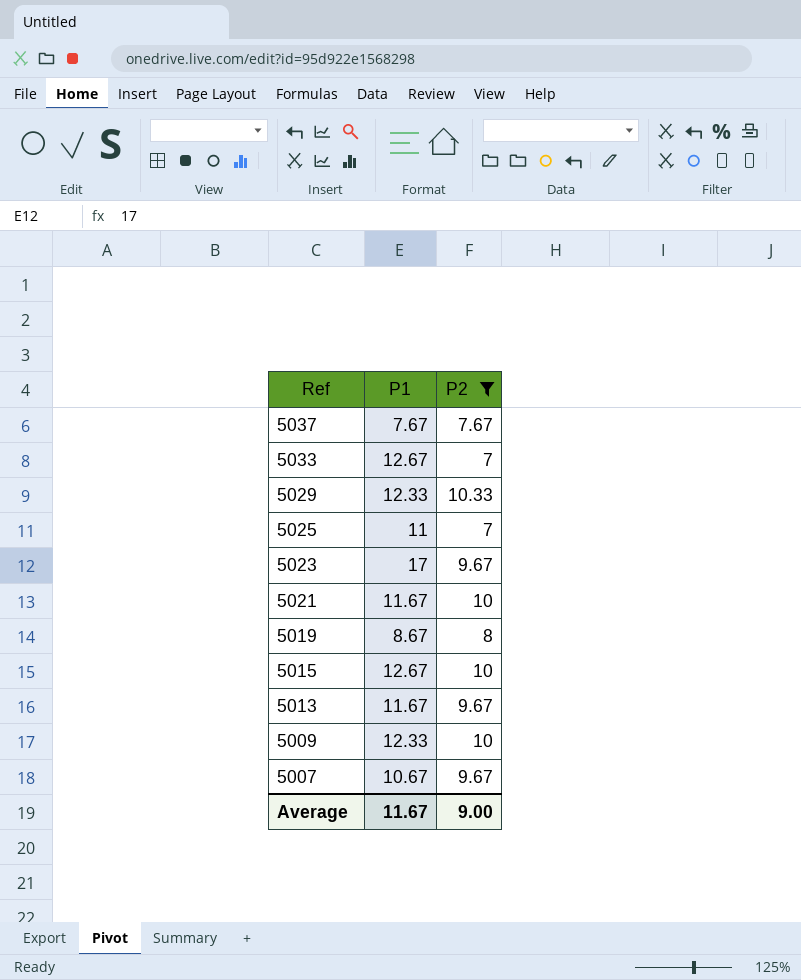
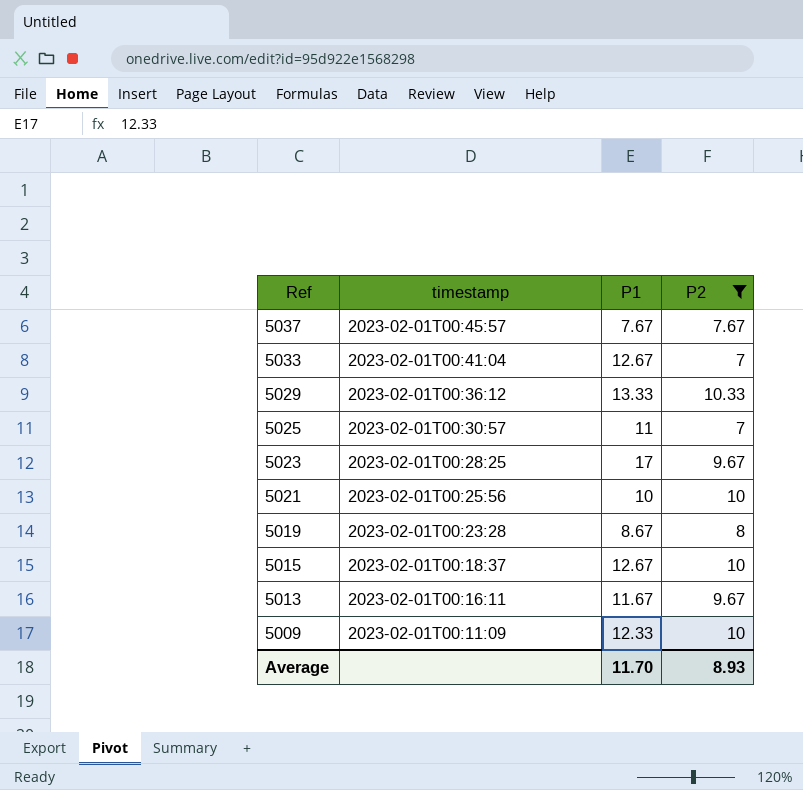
column timestamp | position: none -> 2
row 5007: 10.67 | 9.67 -> none
5029 | P1: 12.33 -> 13.33
5021 | P1: 11.67 -> 10
Average | P1: 11.67 -> 11.70
Average | P2: 9.00 -> 8.93

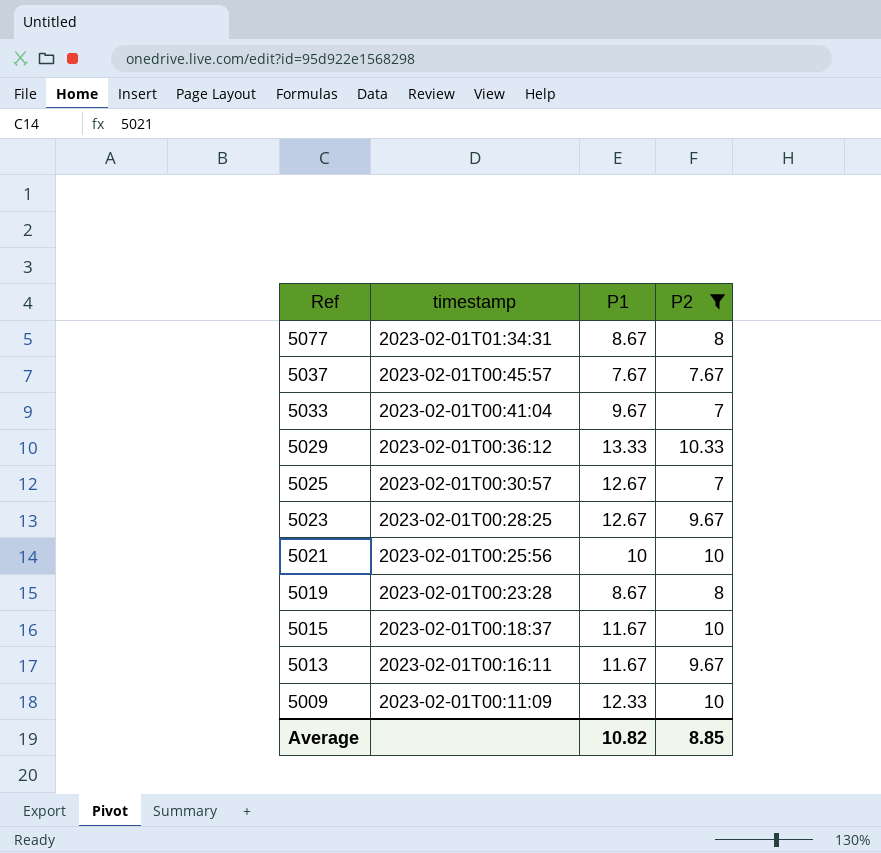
row 5077: none -> 2023-02-01T01:34:31 | 8.67 | 8
5033 | P1: 12.67 -> 9.67
5025 | P1: 11 -> 12.67
5023 | P1: 17 -> 12.67
5015 | P1: 12.67 -> 11.67
Average | P1: 11.70 -> 10.82
Average | P2: 8.93 -> 8.85

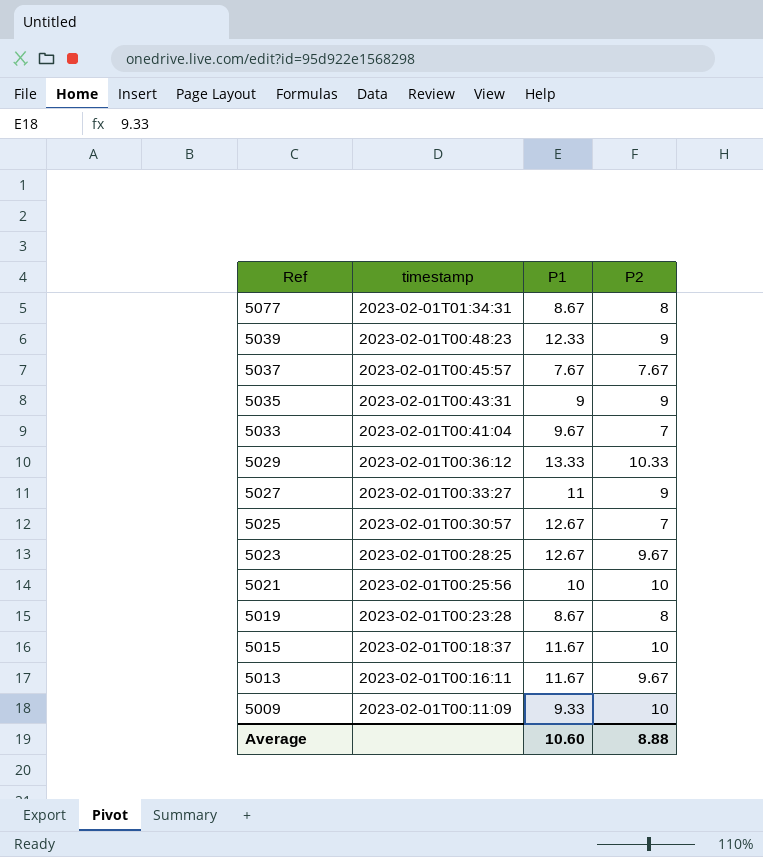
filter: P2 != 9 -> none
5009 | P1: 12.33 -> 9.33
Average | P1: 10.82 -> 10.60
Average | P2: 8.85 -> 8.88

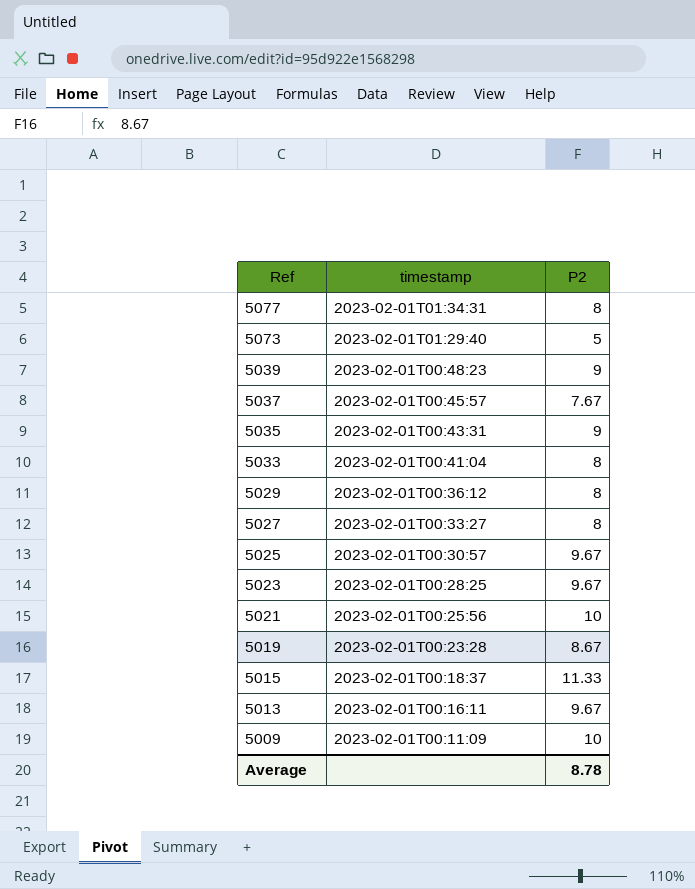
column P1 | position: 3 -> none
row 5073: none -> 2023-02-01T01:29:40 | 5
5033 | P2: 7 -> 8
5029 | P2: 10.33 -> 8
5027 | P2: 9 -> 8
5025 | P2: 7 -> 9.67
5019 | P2: 8 -> 8.67
5015 | P2: 10 -> 11.33
Average | P2: 8.88 -> 8.78

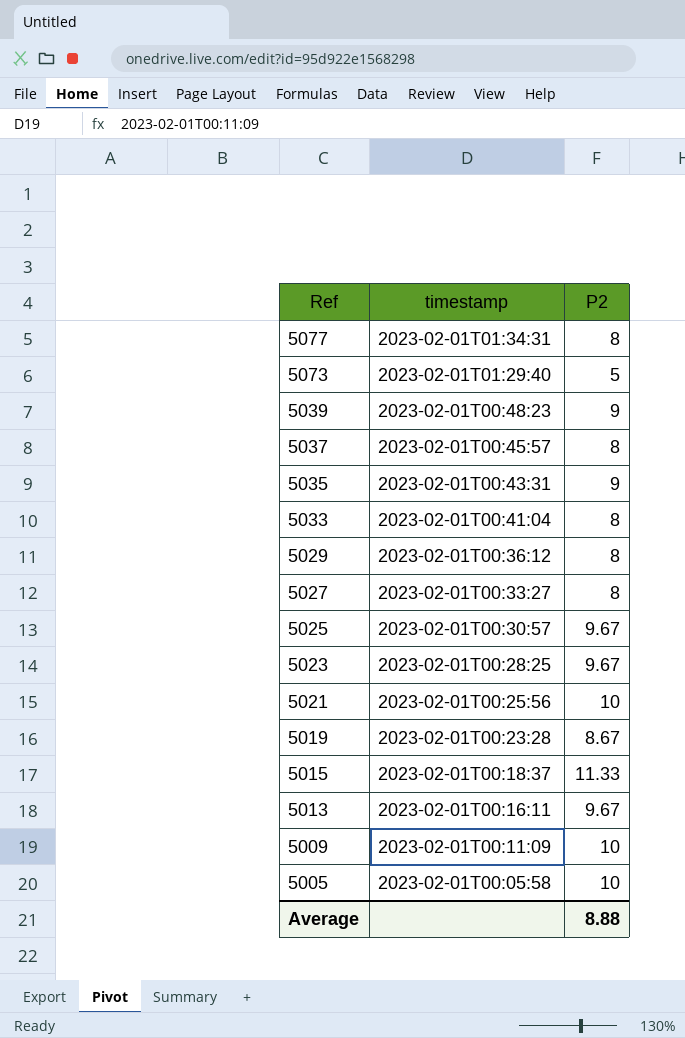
5037 | P2: 7.67 -> 8
row 5005: none -> 2023-02-01T00:05:58 | 10
Average | P2: 8.78 -> 8.88

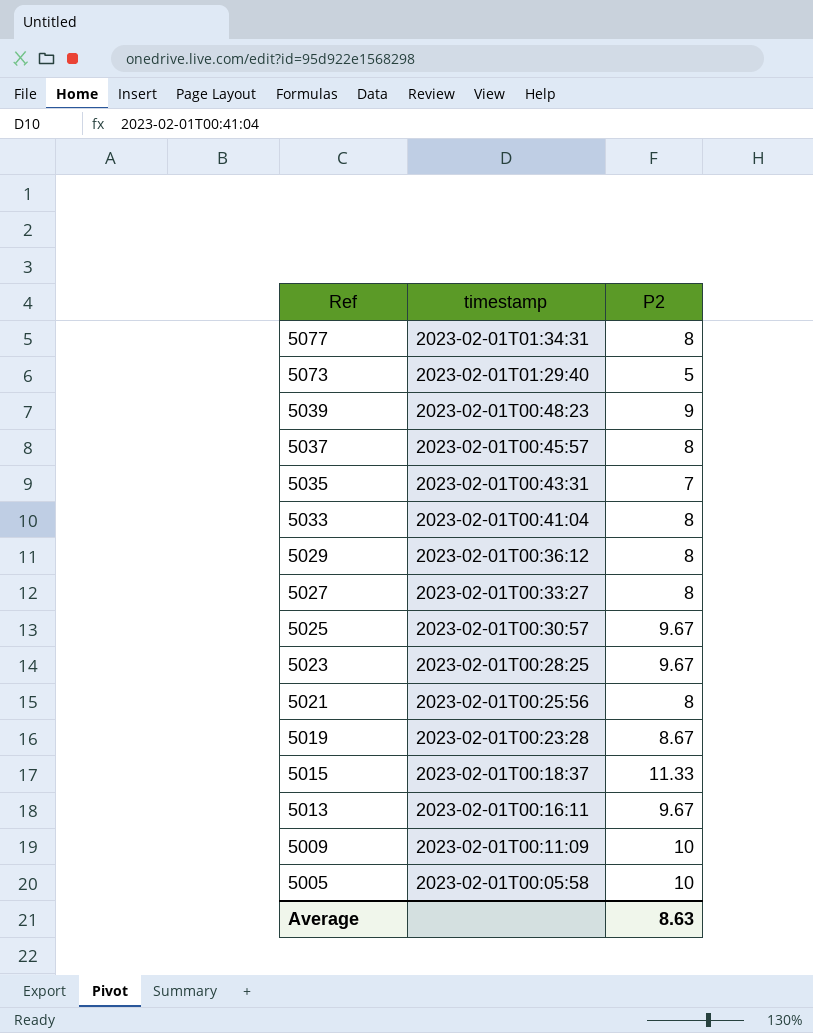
5035 | P2: 9 -> 7
5021 | P2: 10 -> 8
Average | P2: 8.88 -> 8.63

